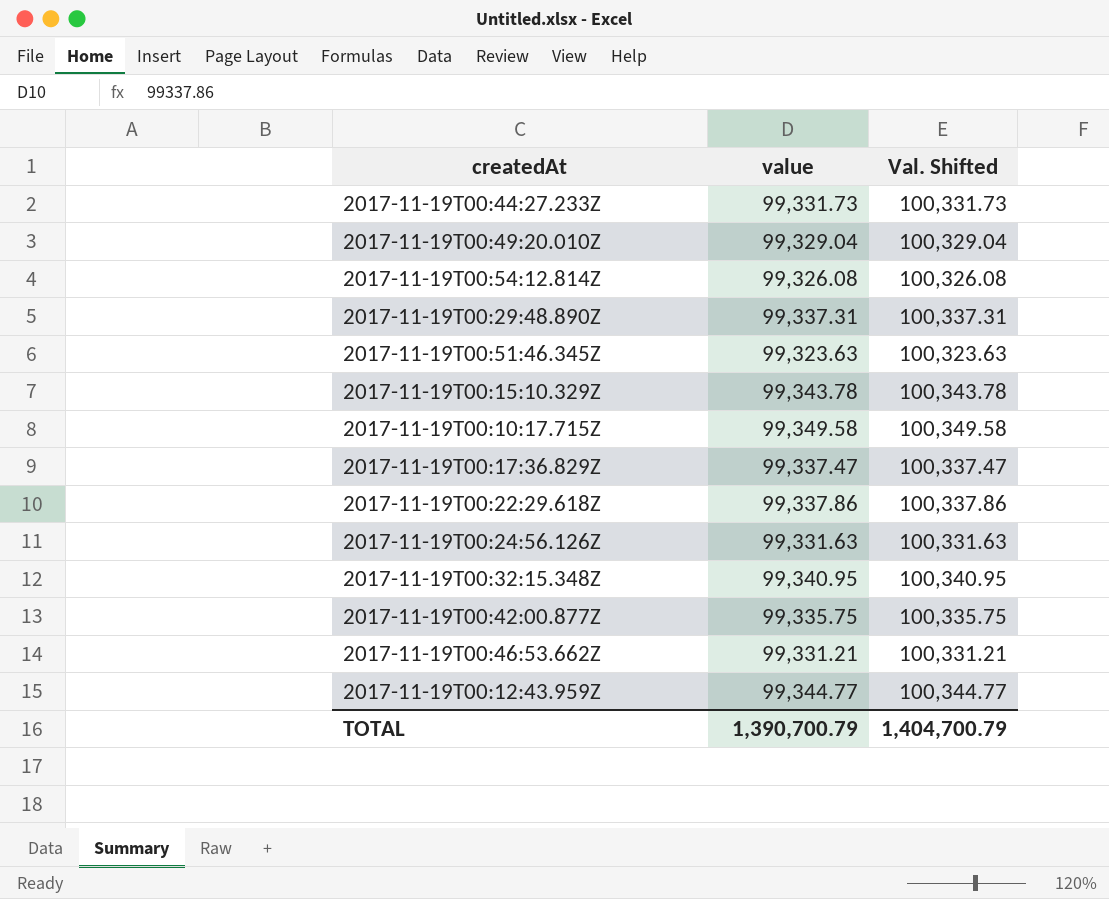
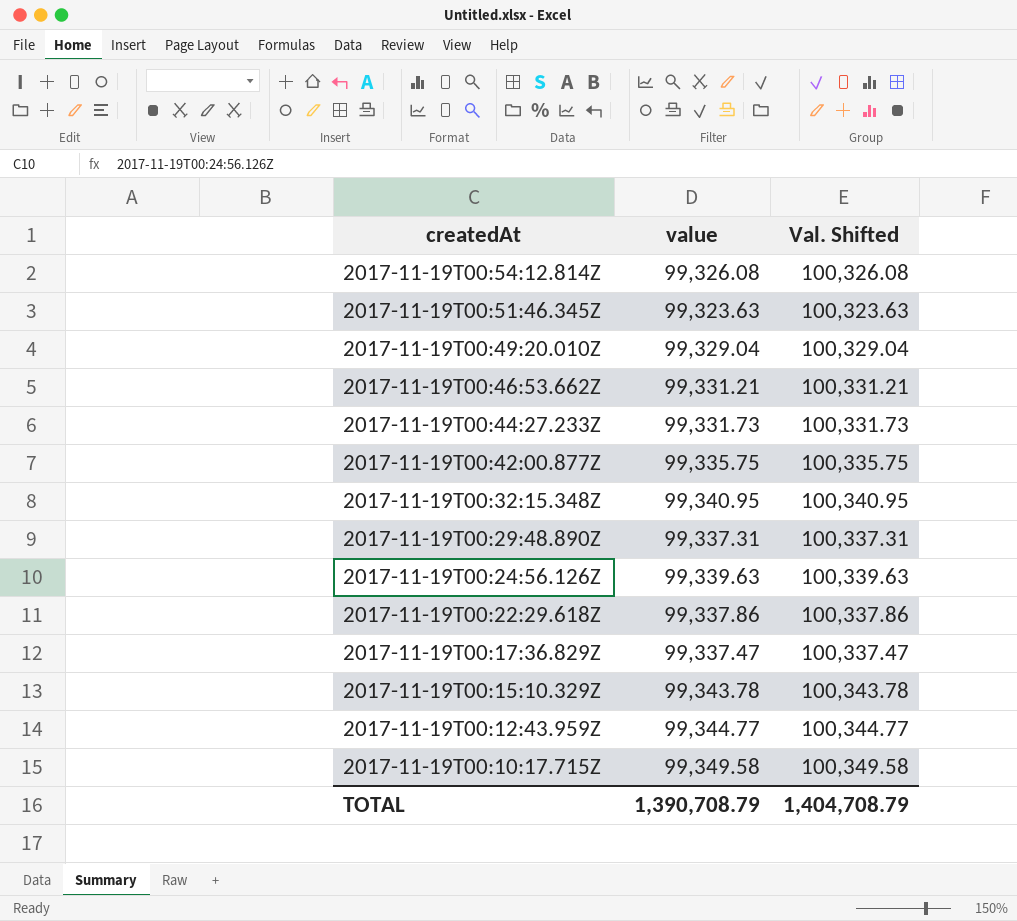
row order: none -> createdAt descending
2017-11-19T00:24:56.126Z | value: 99,331.63 -> 99,339.63
2017-11-19T00:24:56.126Z | Val. Shifted: 100,331.63 -> 100,339.63
TOTAL | value: 1,390,700.79 -> 1,390,708.79
TOTAL | Val. Shifted: 1,404,700.79 -> 1,404,708.79

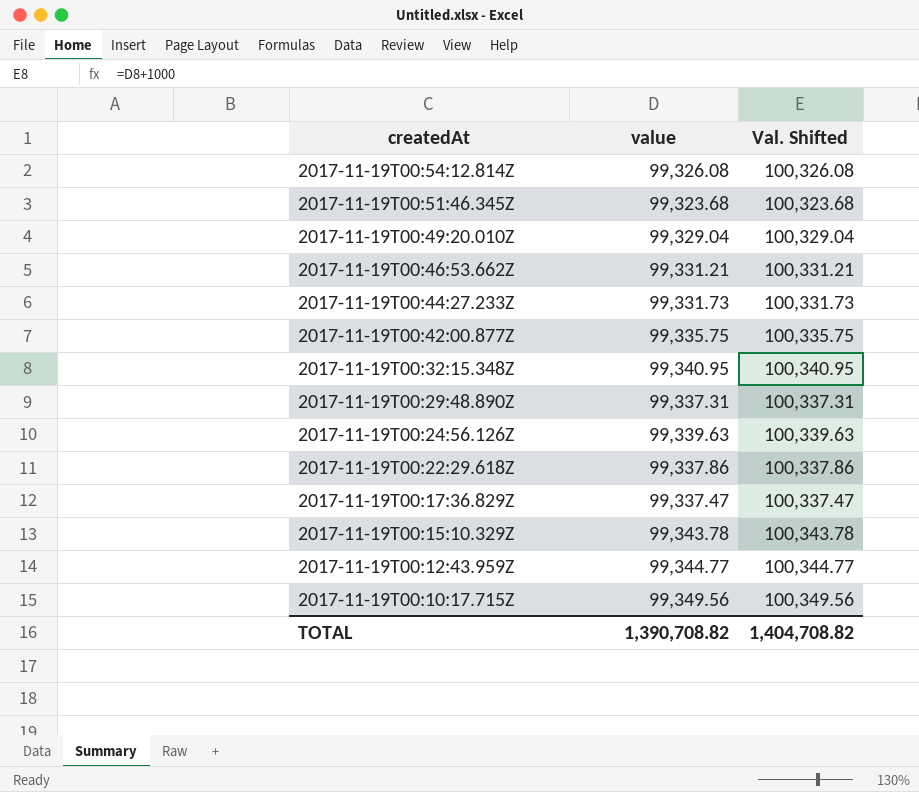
2017-11-19T00:51:46.345Z | value: 99,323.63 -> 99,323.68
2017-11-19T00:51:46.345Z | Val. Shifted: 100,323.63 -> 100,323.68
2017-11-19T00:10:17.715Z | value: 99,349.58 -> 99,349.56
2017-11-19T00:10:17.715Z | Val. Shifted: 100,349.58 -> 100,349.56
TOTAL | value: 1,390,708.79 -> 1,390,708.82
TOTAL | Val. Shifted: 1,404,708.79 -> 1,404,708.82

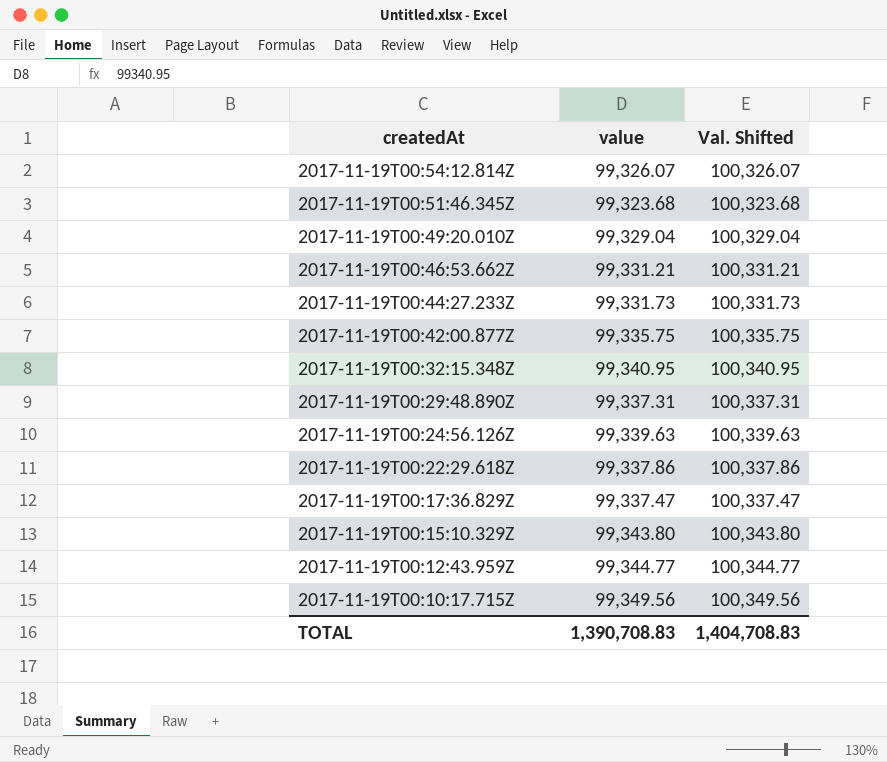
2017-11-19T00:54:12.814Z | value: 99,326.08 -> 99,326.07
2017-11-19T00:54:12.814Z | Val. Shifted: 100,326.08 -> 100,326.07
2017-11-19T00:15:10.329Z | value: 99,343.78 -> 99,343.80
2017-11-19T00:15:10.329Z | Val. Shifted: 100,343.78 -> 100,343.80
TOTAL | value: 1,390,708.82 -> 1,390,708.83
TOTAL | Val. Shifted: 1,404,708.82 -> 1,404,708.83

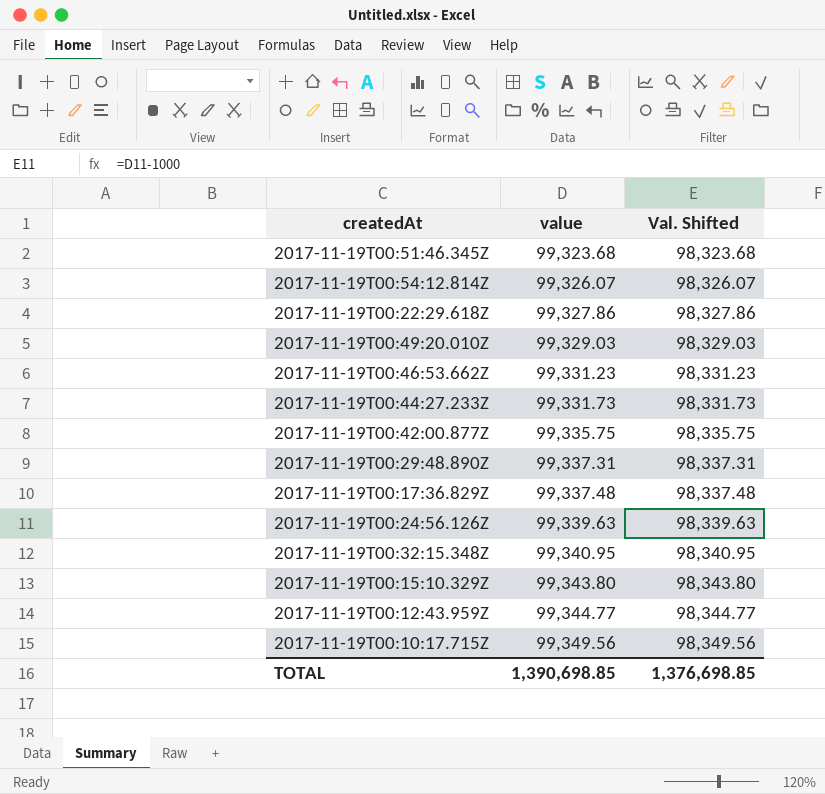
row order: createdAt descending -> value ascending
column Val. Shifted | formula: [value] + 1000 -> [value] - 1000
2017-11-19T00:22:29.618Z | value: 99,337.86 -> 99,327.86
2017-11-19T00:49:20.010Z | value: 99,329.04 -> 99,329.03
2017-11-19T00:46:53.662Z | value: 99,331.21 -> 99,331.23
2017-11-19T00:17:36.829Z | value: 99,337.47 -> 99,337.48
TOTAL | value: 1,390,708.83 -> 1,390,698.85
TOTAL | Val. Shifted: 1,404,708.83 -> 1,376,698.85

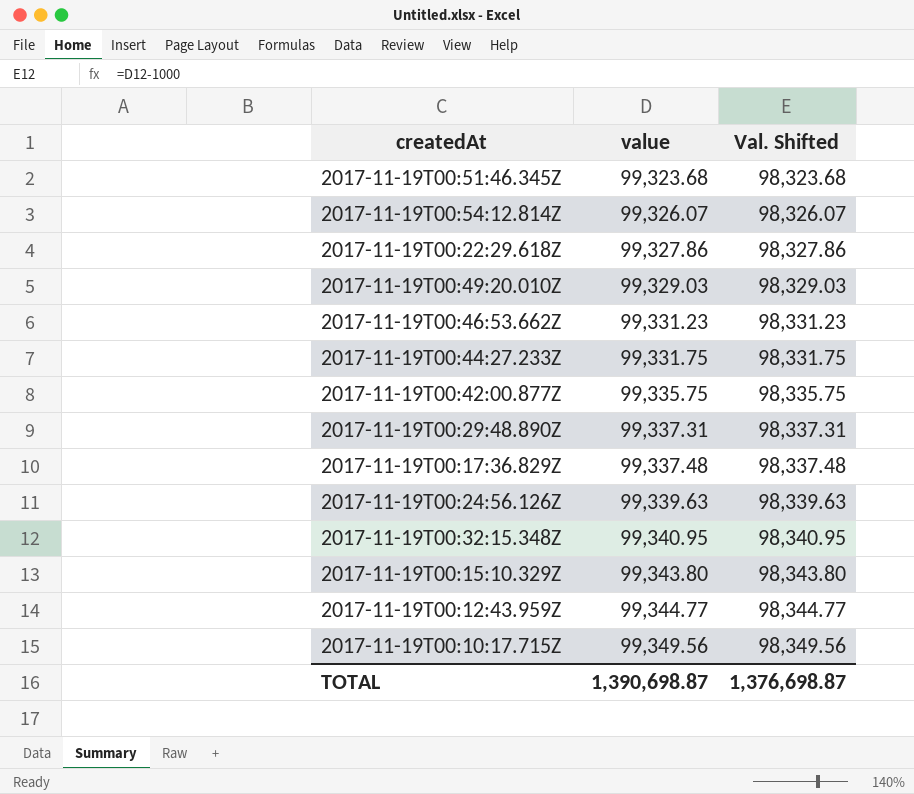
2017-11-19T00:44:27.233Z | value: 99,331.73 -> 99,331.75
2017-11-19T00:44:27.233Z | Val. Shifted: 98,331.73 -> 98,331.75
TOTAL | value: 1,390,698.85 -> 1,390,698.87
TOTAL | Val. Shifted: 1,376,698.85 -> 1,376,698.87

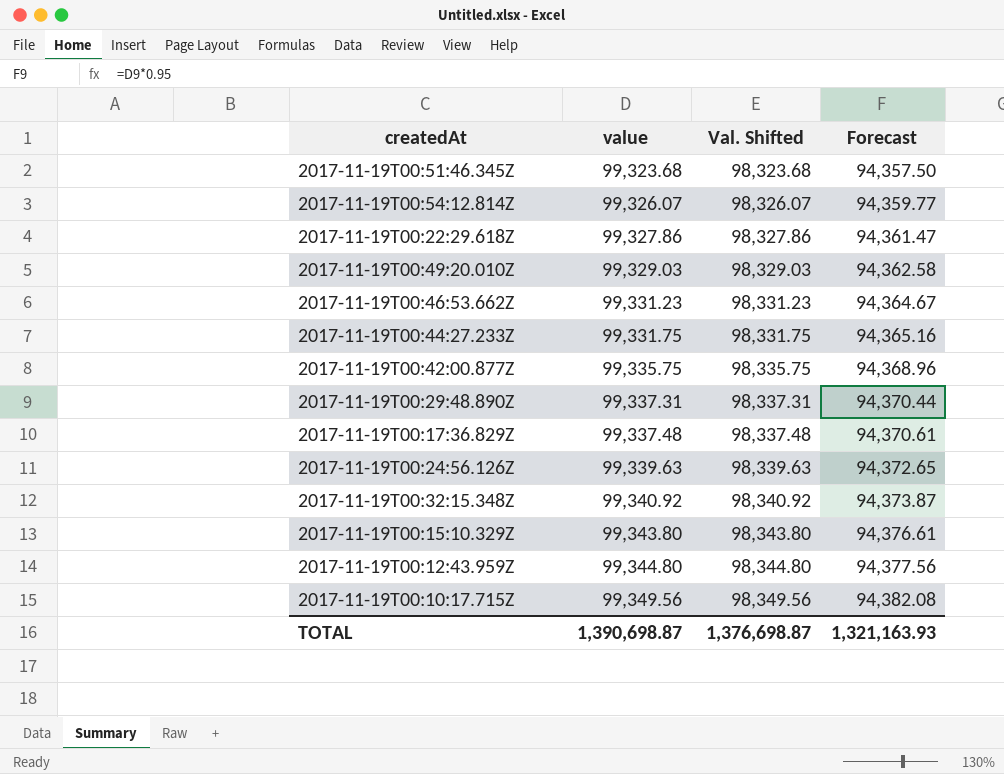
column Forecast | formula: none -> [value] * 0.95
2017-11-19T00:32:15.348Z | value: 99,340.95 -> 99,340.92
2017-11-19T00:32:15.348Z | Val. Shifted: 98,340.95 -> 98,340.92
2017-11-19T00:12:43.959Z | value: 99,344.77 -> 99,344.80
2017-11-19T00:12:43.959Z | Val. Shifted: 98,344.77 -> 98,344.80

